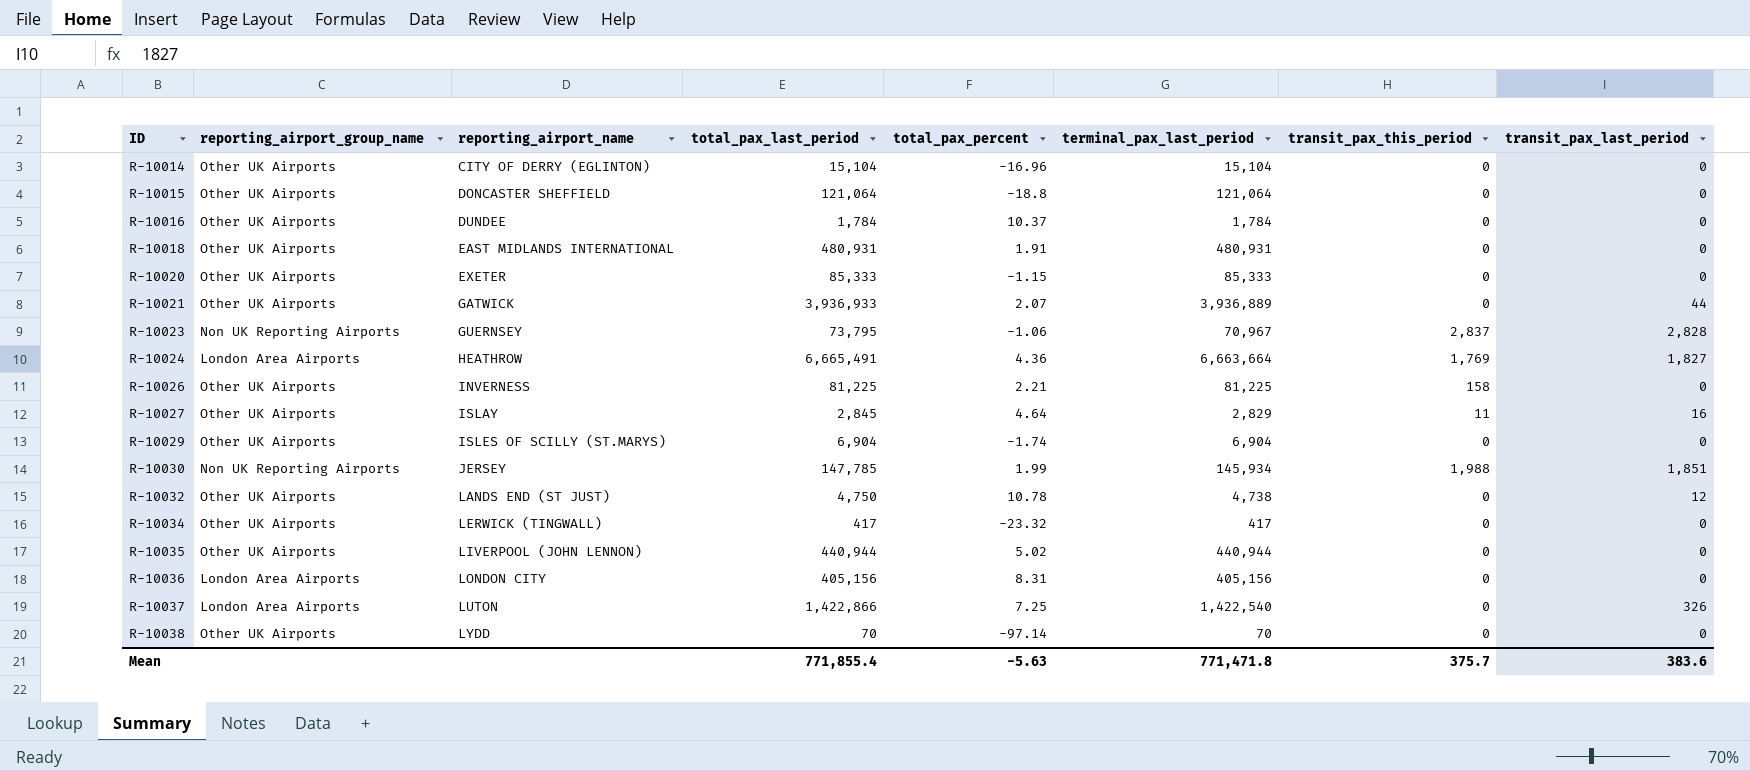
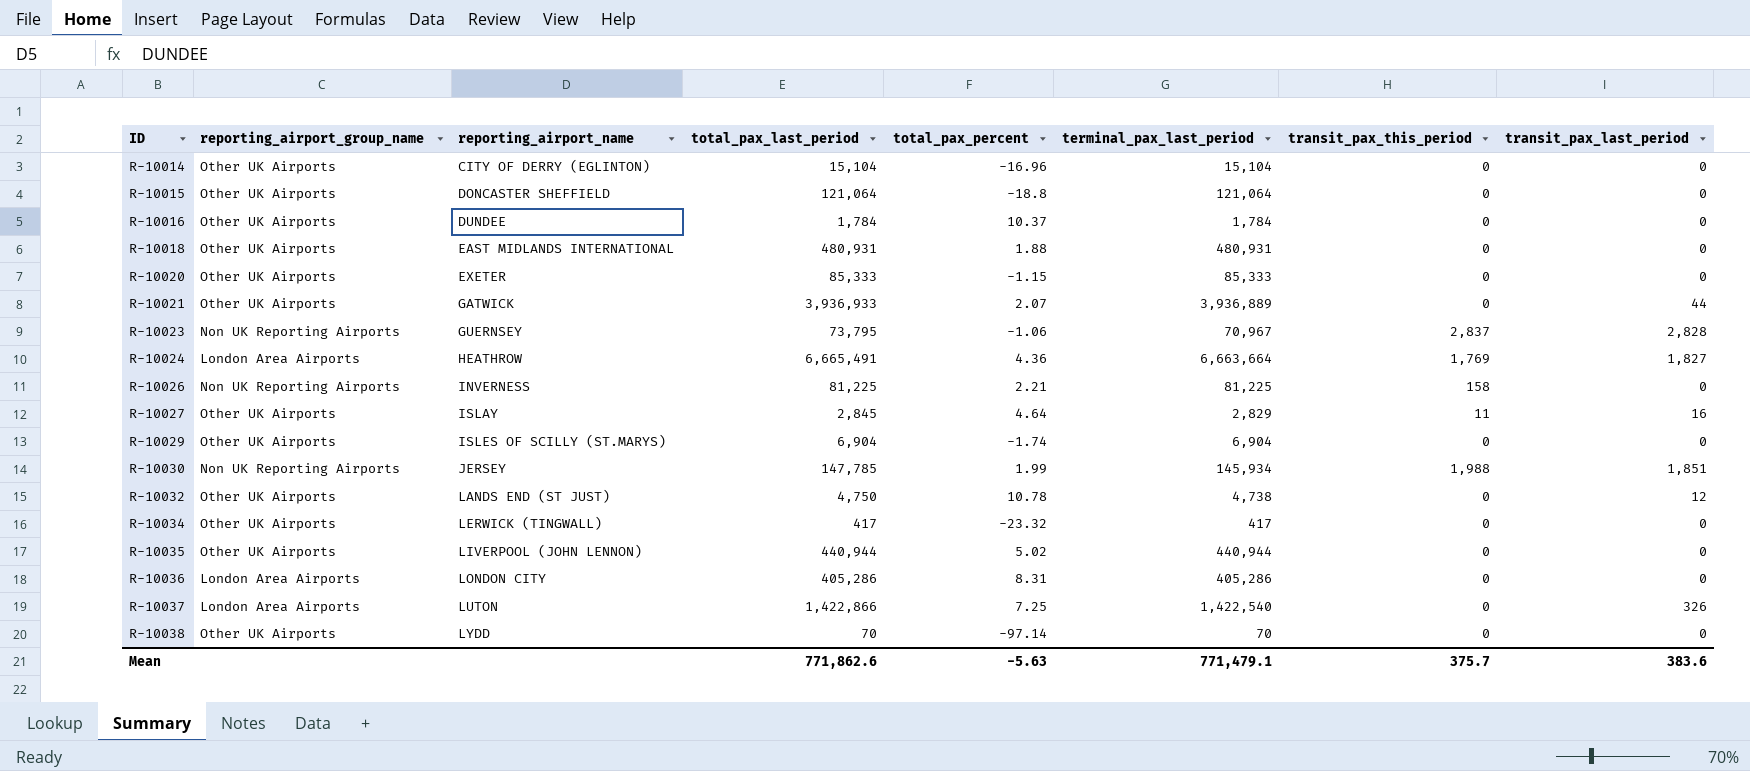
R-10018 | total_pax_percent: 1.91 -> 1.88
R-10026 | reporting_airport_group_name: Other UK Airports -> Non UK Reporting Airports
R-10036 | total_pax_last_period: 405,156 -> 405,286
R-10036 | terminal_pax_last_period: 405,156 -> 405,286
Mean | total_pax_last_period: 771,855.4 -> 771,862.6
Mean | terminal_pax_last_period: 771,471.8 -> 771,479.1

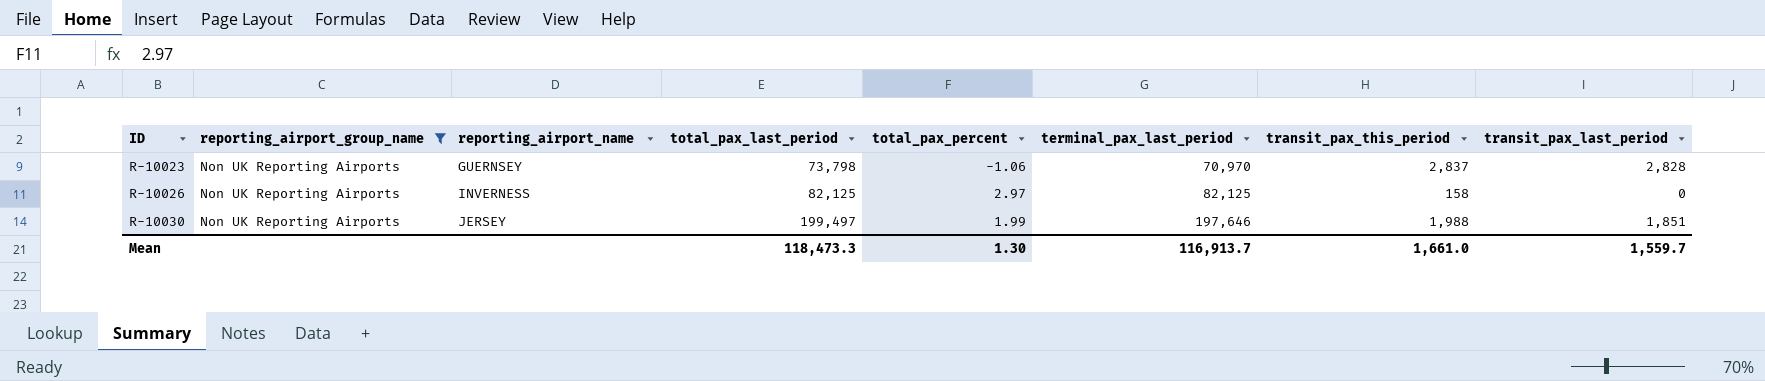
filter: none -> reporting_airport_group_name = Non UK Reporting Airports
R-10023 | total_pax_last_period: 73,795 -> 73,798
R-10023 | terminal_pax_last_period: 70,967 -> 70,970
R-10026 | total_pax_last_period: 81,225 -> 82,125
R-10026 | total_pax_percent: 2.21 -> 2.97
R-10026 | terminal_pax_last_period: 81,225 -> 82,125
R-10030 | total_pax_last_period: 147,785 -> 199,497
R-10030 | terminal_pax_last_period: 145,934 -> 197,646
Mean | total_pax_last_period: 771,862.6 -> 118,473.3
Mean | total_pax_percent: -5.63 -> 1.30
Mean | terminal_pax_last_period: 771,479.1 -> 116,913.7
Mean | transit_pax_this_period: 375.7 -> 1,661.0
Mean | transit_pax_last_period: 383.6 -> 1,559.7

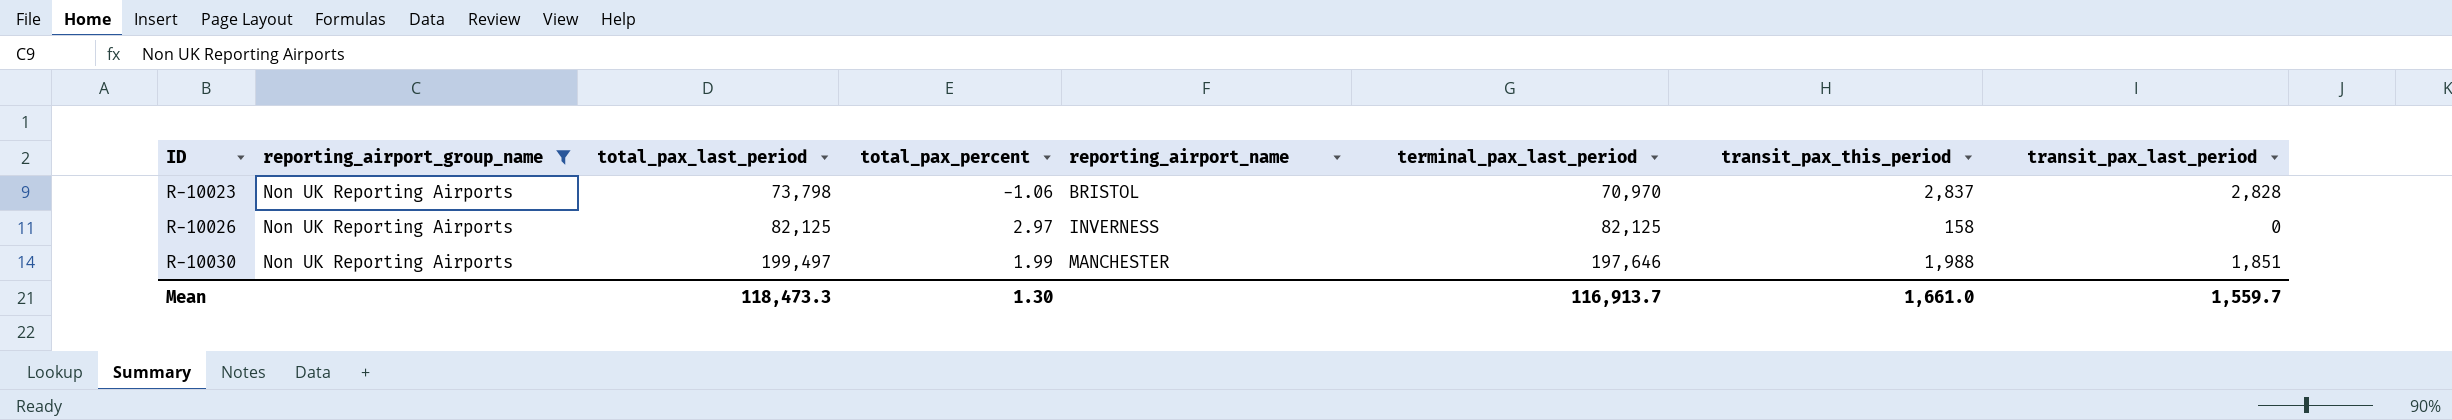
column reporting_airport_name | position: 3 -> 5
R-10023 | reporting_airport_name: GUERNSEY -> BRISTOL
R-10030 | reporting_airport_name: JERSEY -> MANCHESTER

